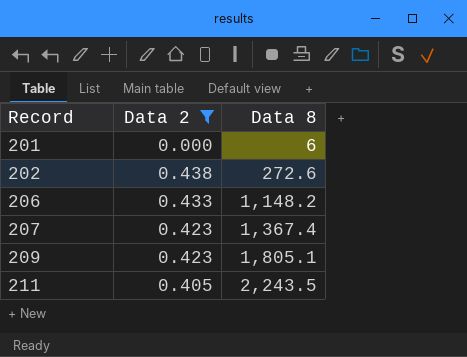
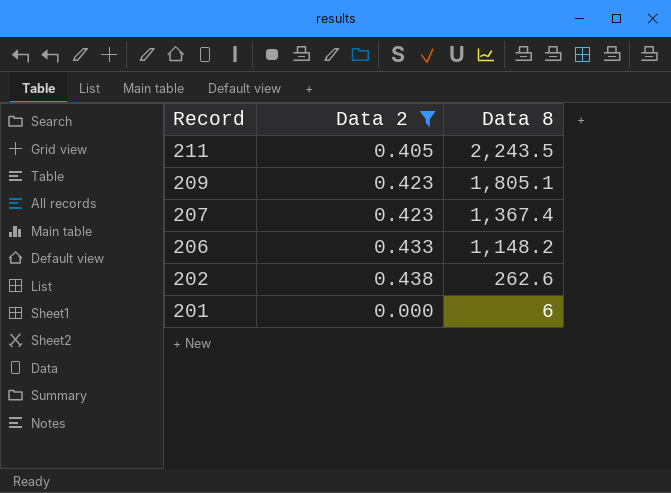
row order: Record ascending -> Record descending
202 | Data 8: 272.6 -> 262.6

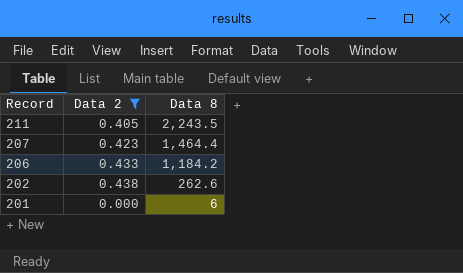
row 209: 0.423 | 1,805.1 -> none
207 | Data 8: 1,367.4 -> 1,464.4
206 | Data 8: 1,148.2 -> 1,184.2

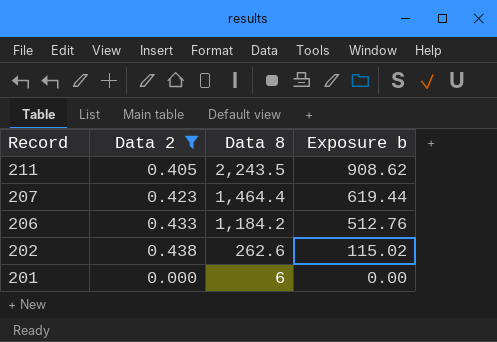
column Exposure b | formula: none -> [Data 2] * [Data 8]

